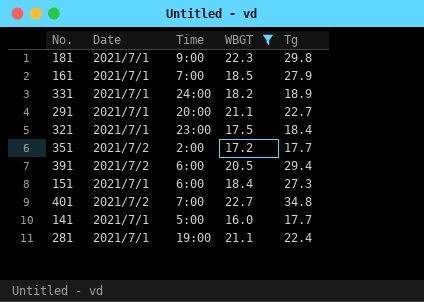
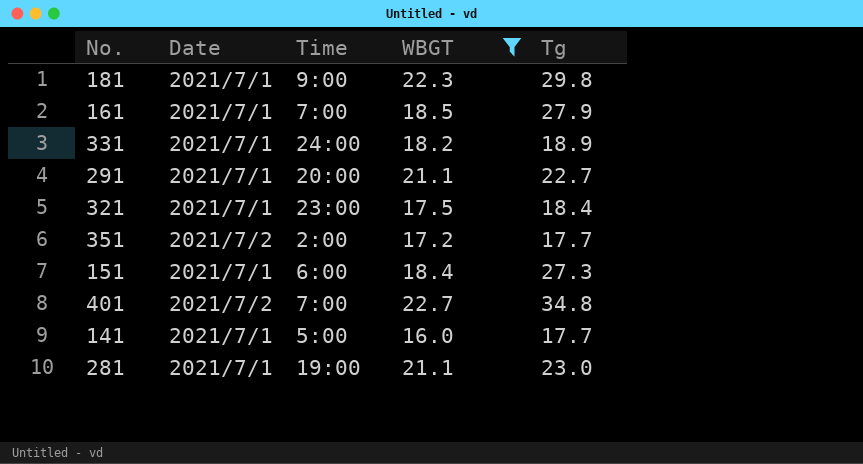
row 391: 2021/7/2 | 6:00 | 20.5 | 29.4 -> none
281 | Tg: 22.4 -> 23.0

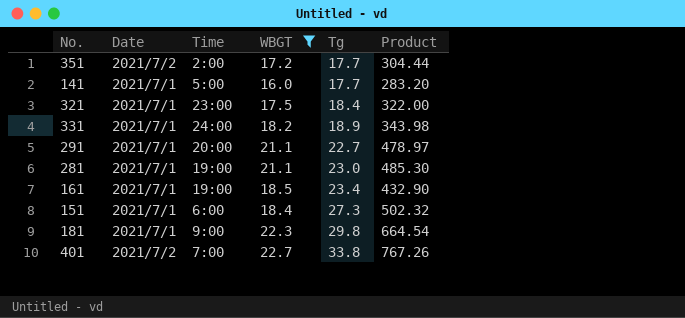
row order: none -> Tg ascending
column Product | formula: none -> [WBGT] * [Tg]
161 | Time: 7:00 -> 19:00
161 | Tg: 27.9 -> 23.4
401 | Tg: 34.8 -> 33.8

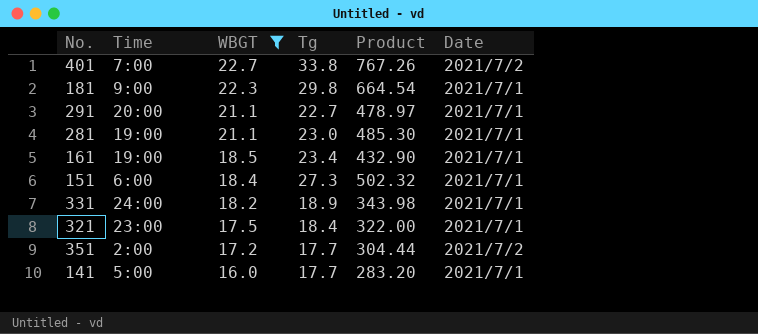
row order: Tg ascending -> WBGT descending
column Date | position: 2 -> 6

